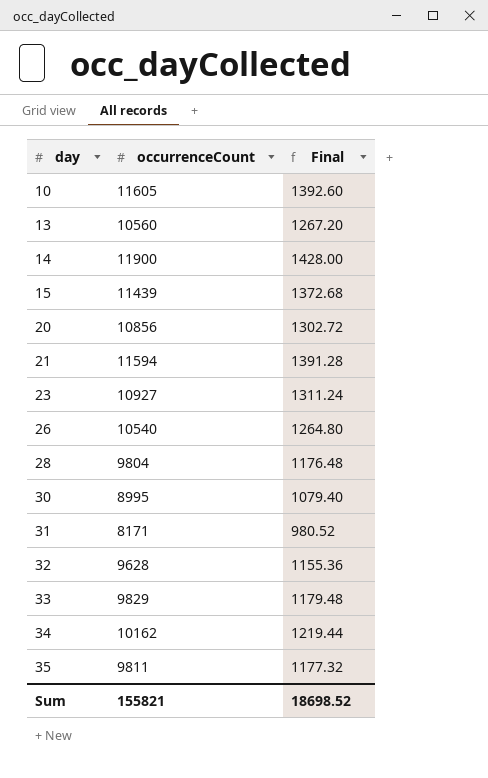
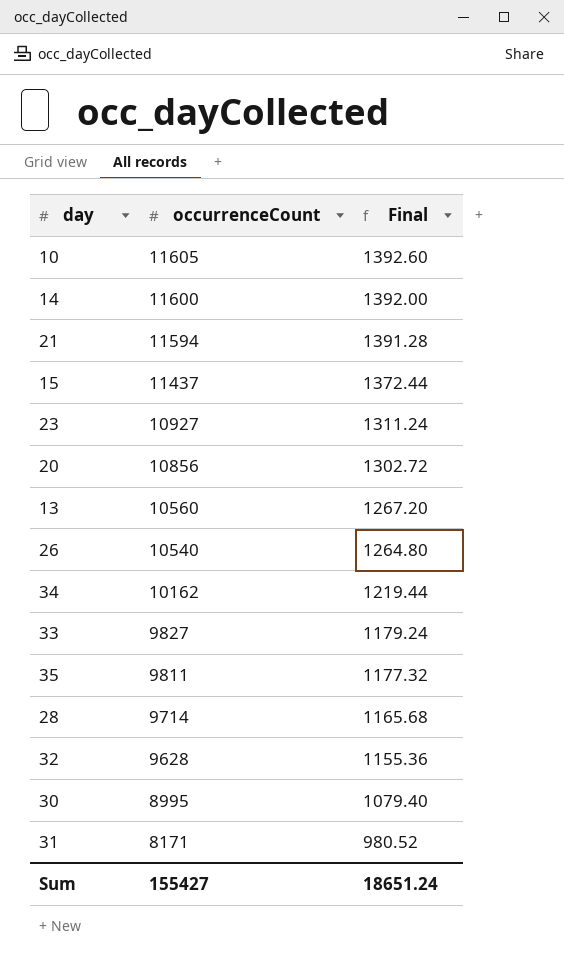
row order: day ascending -> occurrenceCount descending
14 | occurrenceCount: 11900 -> 11600
14 | Final: 1428.00 -> 1392.00
15 | occurrenceCount: 11439 -> 11437
15 | Final: 1372.68 -> 1372.44
33 | occurrenceCount: 9829 -> 9827
33 | Final: 1179.48 -> 1179.24
28 | occurrenceCount: 9804 -> 9714
28 | Final: 1176.48 -> 1165.68
Sum | occurrenceCount: 155821 -> 155427
Sum | Final: 18698.52 -> 18651.24

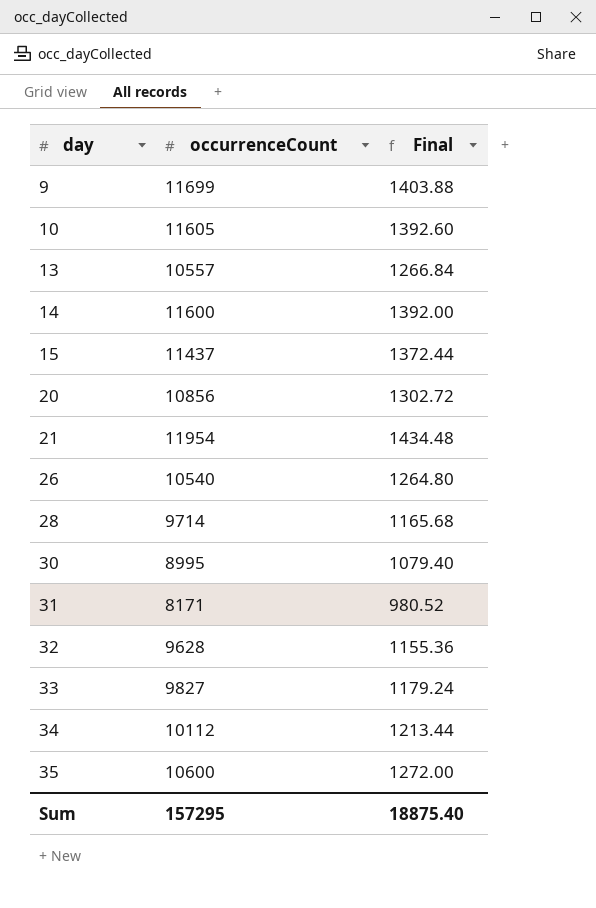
row order: occurrenceCount descending -> day ascending
row 23: 10927 | 1311.24 -> none
row 9: none -> 11699 | 1403.88
13 | occurrenceCount: 10560 -> 10557
13 | Final: 1267.20 -> 1266.84
21 | occurrenceCount: 11594 -> 11954
21 | Final: 1391.28 -> 1434.48
34 | occurrenceCount: 10162 -> 10112
34 | Final: 1219.44 -> 1213.44
35 | occurrenceCount: 9811 -> 10600
35 | Final: 1177.32 -> 1272.00
Sum | occurrenceCount: 155427 -> 157295
Sum | Final: 18651.24 -> 18875.40

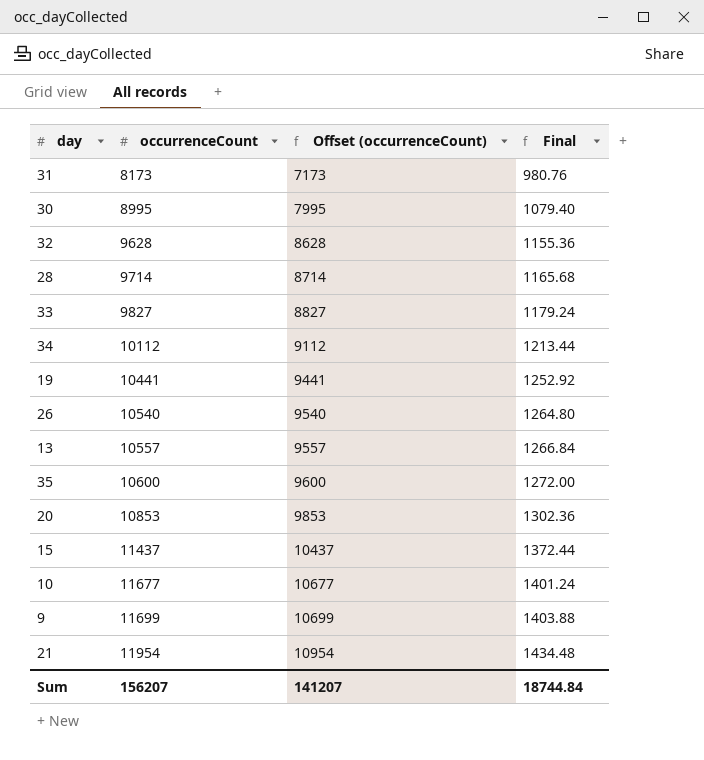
row order: day ascending -> occurrenceCount ascending
column Offset (occurrenceCount) | formula: none -> [occurrenceCount] - 1000
row 14: 11600 | 1392.00 -> none
31 | occurrenceCount: 8171 -> 8173
31 | Final: 980.52 -> 980.76
row 19: none -> 10441 | 9441 | 1252.92
20 | occurrenceCount: 10856 -> 10853
20 | Final: 1302.72 -> 1302.36
10 | occurrenceCount: 11605 -> 11677
10 | Final: 1392.60 -> 1401.24
Sum | occurrenceCount: 157295 -> 156207
Sum | Final: 18875.40 -> 18744.84

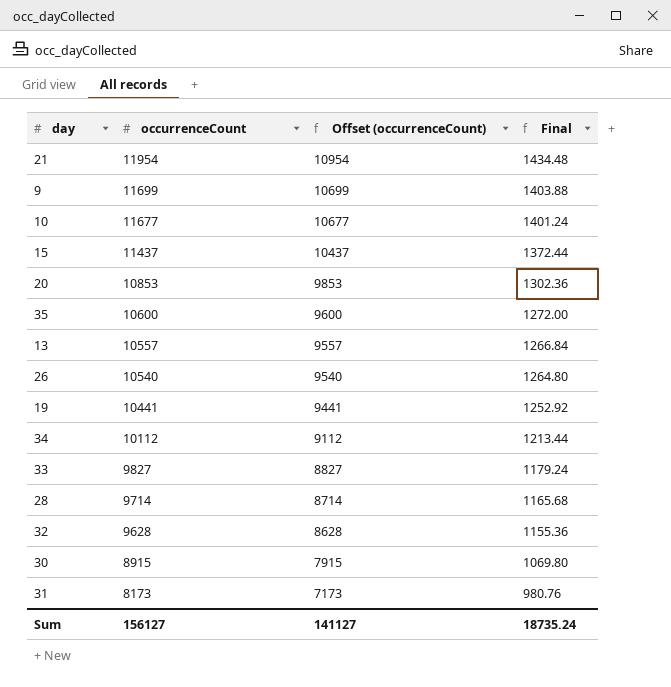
row order: occurrenceCount ascending -> occurrenceCount descending
30 | occurrenceCount: 8995 -> 8915
30 | Offset (occurrenceCount): 7995 -> 7915
30 | Final: 1079.40 -> 1069.80
Sum | occurrenceCount: 156207 -> 156127
Sum | Offset (occurrenceCount): 141207 -> 141127
Sum | Final: 18744.84 -> 18735.24

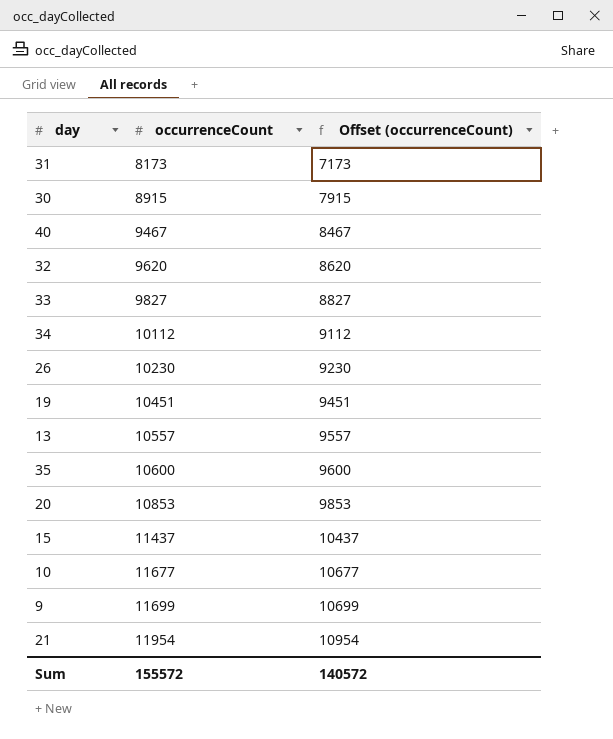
row order: occurrenceCount descending -> occurrenceCount ascending
column Final | formula: [occurrenceCount] * 0.12 -> none
row 28: 9714 | 8714 | 1165.68 -> none
row 40: none -> 9467 | 8467
32 | occurrenceCount: 9628 -> 9620
32 | Offset (occurrenceCount): 8628 -> 8620
26 | occurrenceCount: 10540 -> 10230
26 | Offset (occurrenceCount): 9540 -> 9230
19 | occurrenceCount: 10441 -> 10451
19 | Offset (occurrenceCount): 9441 -> 9451
Sum | occurrenceCount: 156127 -> 155572
Sum | Offset (occurrenceCount): 141127 -> 140572

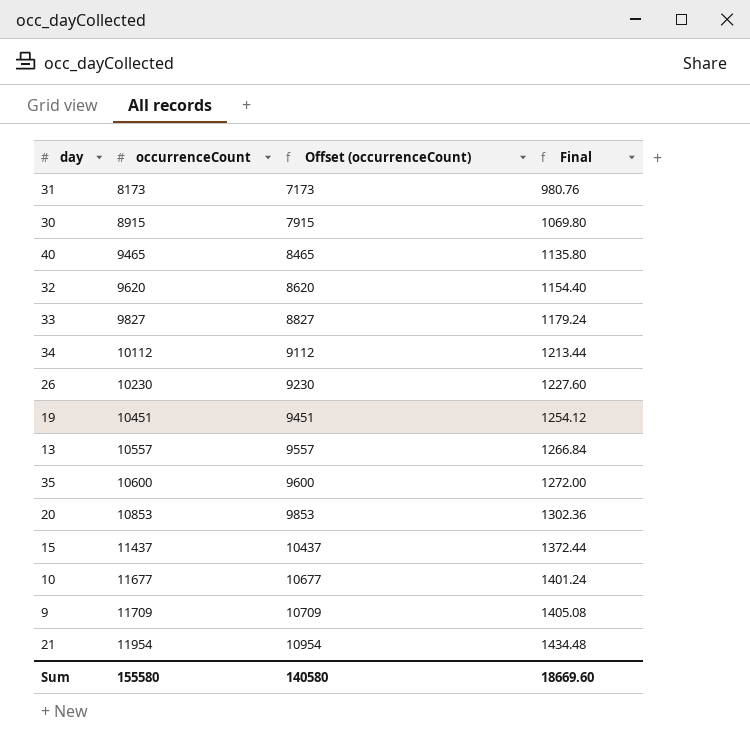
column Final | formula: none -> [occurrenceCount] * 0.12
40 | occurrenceCount: 9467 -> 9465
40 | Offset (occurrenceCount): 8467 -> 8465
9 | occurrenceCount: 11699 -> 11709
9 | Offset (occurrenceCount): 10699 -> 10709
Sum | occurrenceCount: 155572 -> 155580
Sum | Offset (occurrenceCount): 140572 -> 140580

